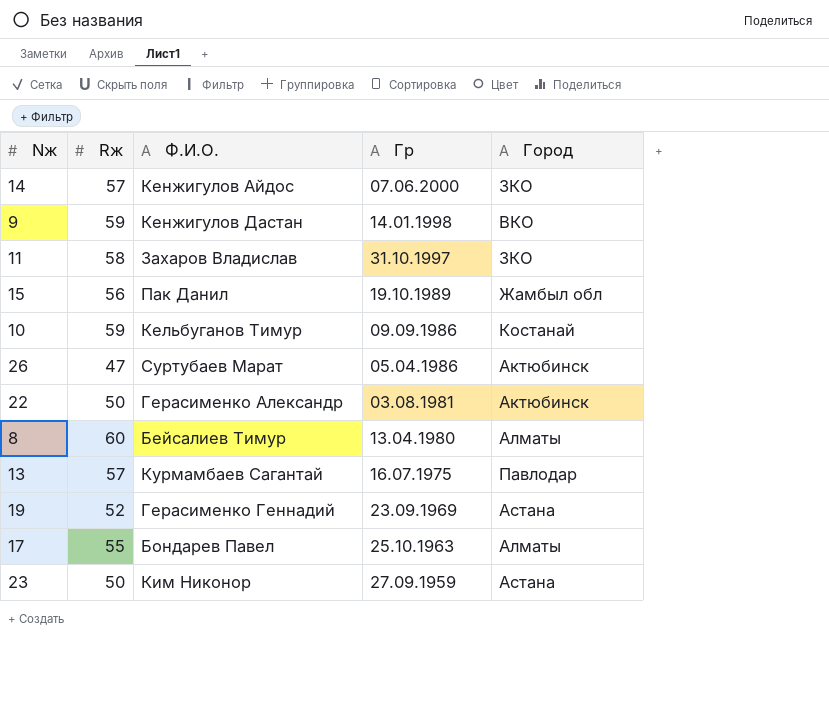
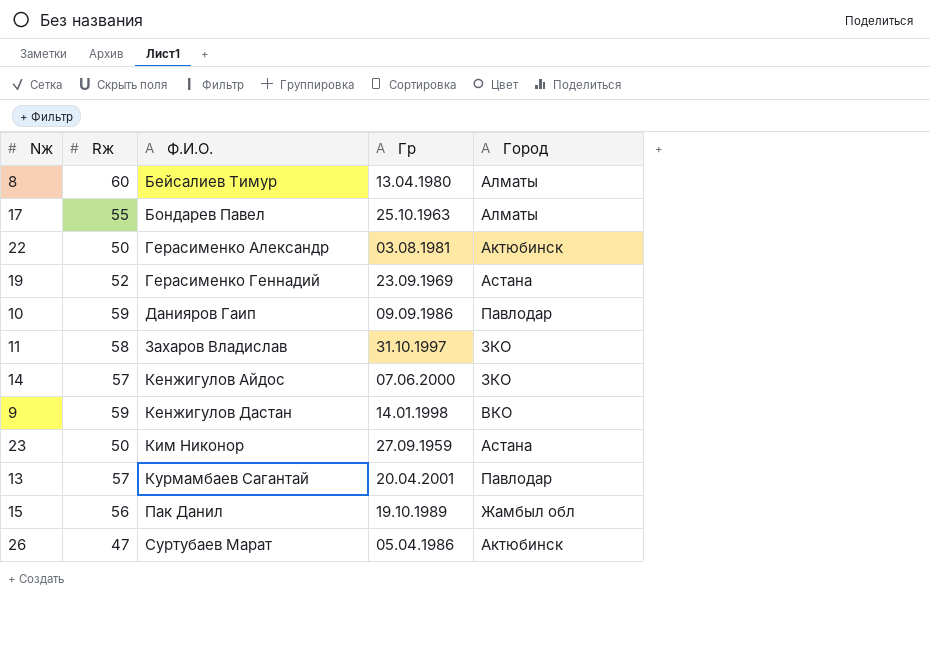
row order: Гр descending -> Ф.И.О. ascending
10 | Ф.И.О.: Кельбуганов Тимур -> Данияров Гаип
10 | Город: Костанай -> Павлодар
13 | Гр: 16.07.1975 -> 20.04.2001

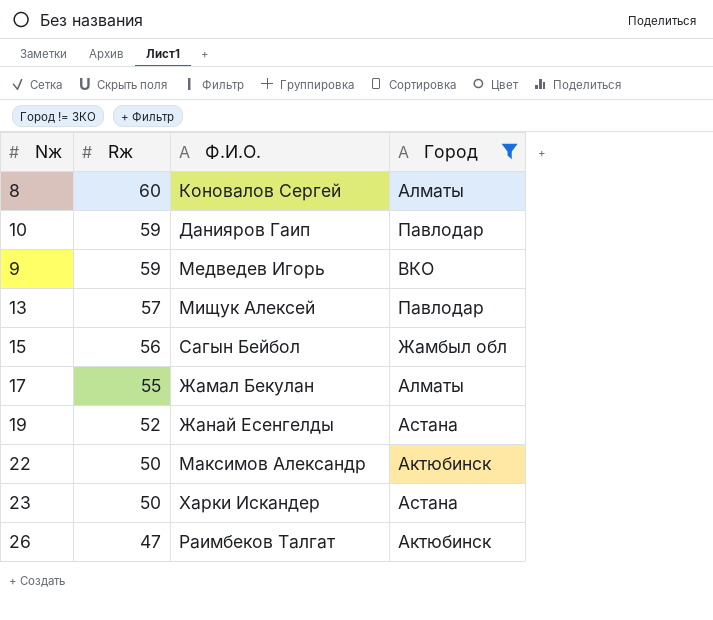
filter: none -> Город != ЗКО
row order: Ф.И.О. ascending -> Rж descending
column Гр | position: 4 -> none
8 | Ф.И.О.: Бейсалиев Тимур -> Коновалов Сергей
9 | Ф.И.О.: Кенжигулов Дастан -> Медведев Игорь
13 | Ф.И.О.: Курмамбаев Сагантай -> Мищук Алексей
15 | Ф.И.О.: Пак Данил -> Сагын Бейбол
17 | Ф.И.О.: Бондарев Павел -> Жамал Бекулан
19 | Ф.И.О.: Герасименко Геннадий -> Жанай Есенгелды
22 | Ф.И.О.: Герасименко Александр -> Максимов Александр
23 | Ф.И.О.: Ким Никонор -> Харки Искандер
26 | Ф.И.О.: Суртубаев Марат -> Раимбеков Талгат

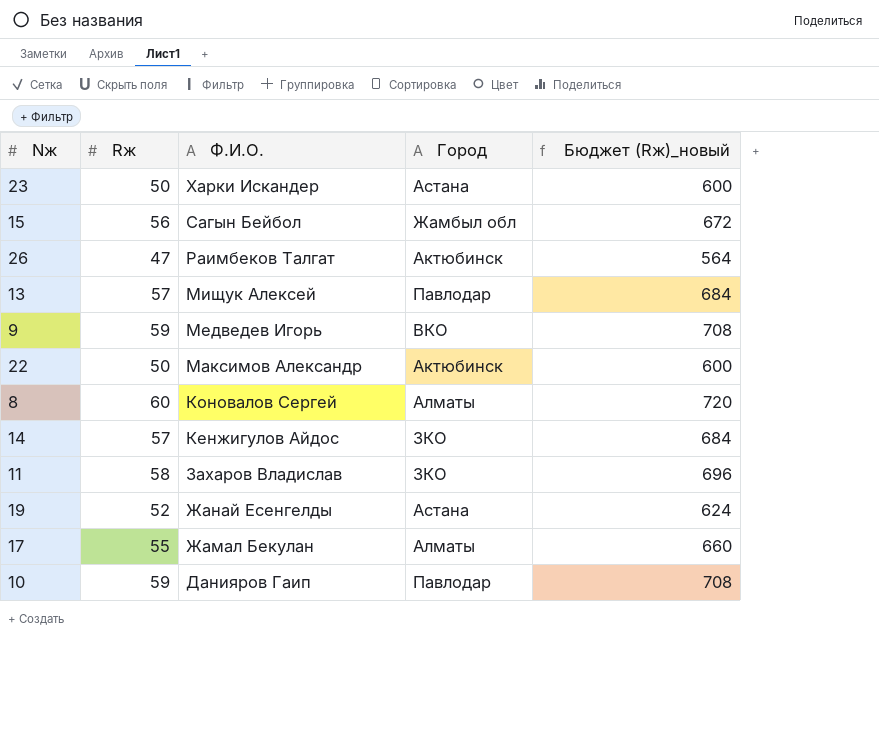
filter: Город != ЗКО -> none
row order: Rж descending -> Ф.И.О. descending
column Бюджет (Rж)_новый | formula: none -> [Rж] * 12

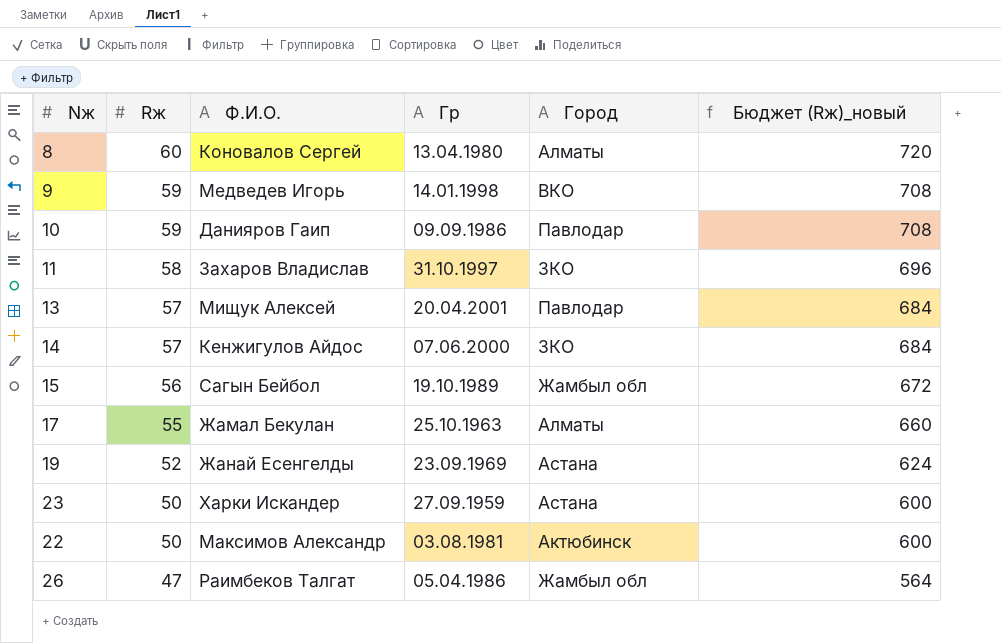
row order: Ф.И.О. descending -> Rж descending
column Гр | position: none -> 4
26 | Город: Актюбинск -> Жамбыл обл

